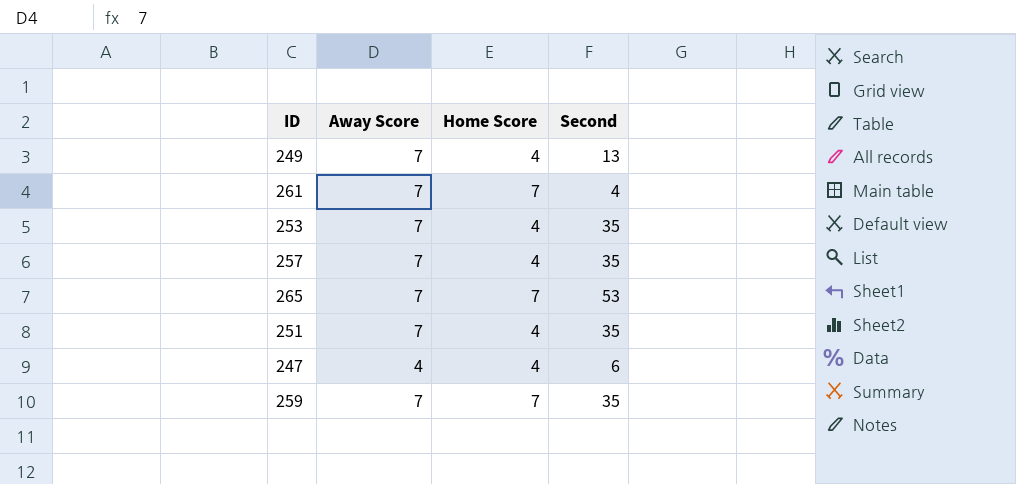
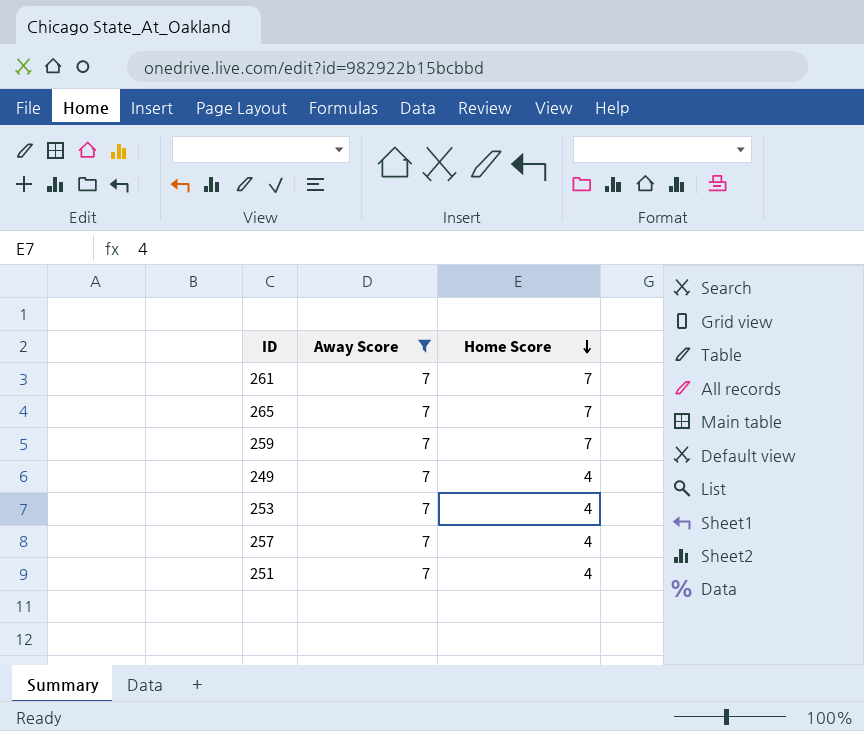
filter: none -> Away Score = 7
row order: none -> Home Score descending
column Second | position: 4 -> none

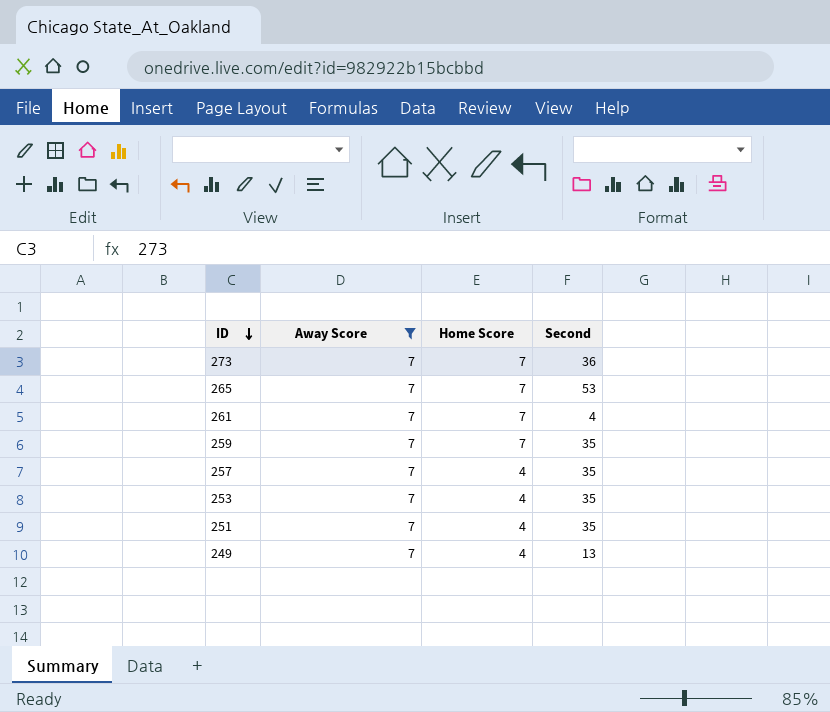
row order: Home Score descending -> ID descending
column Second | position: none -> 4
row 273: none -> 7 | 7 | 36

